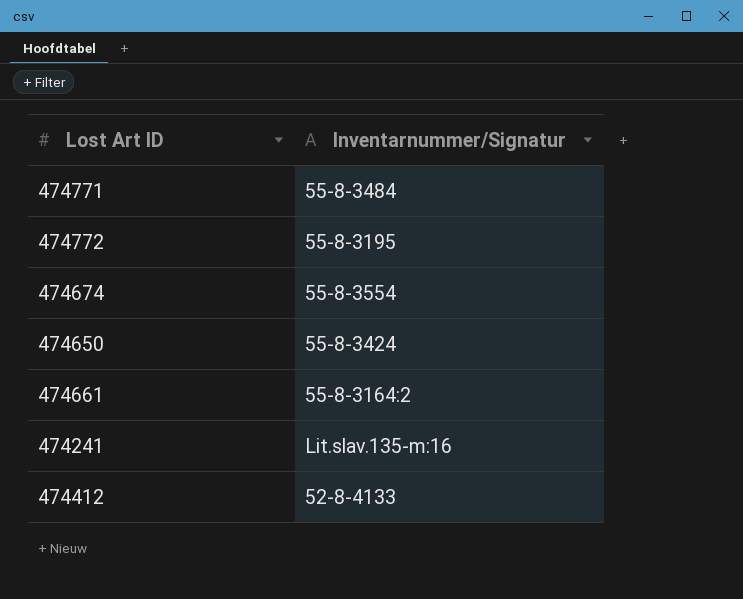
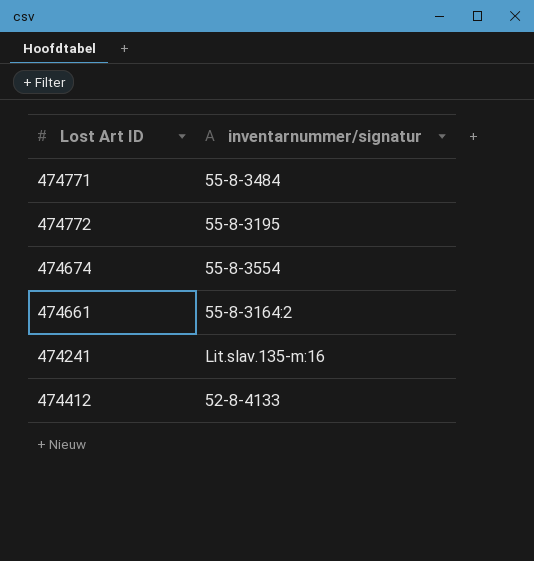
column name: Inventarnummer/Signatur -> inventarnummer/signatur
row 474650: 55-8-3424 -> none

